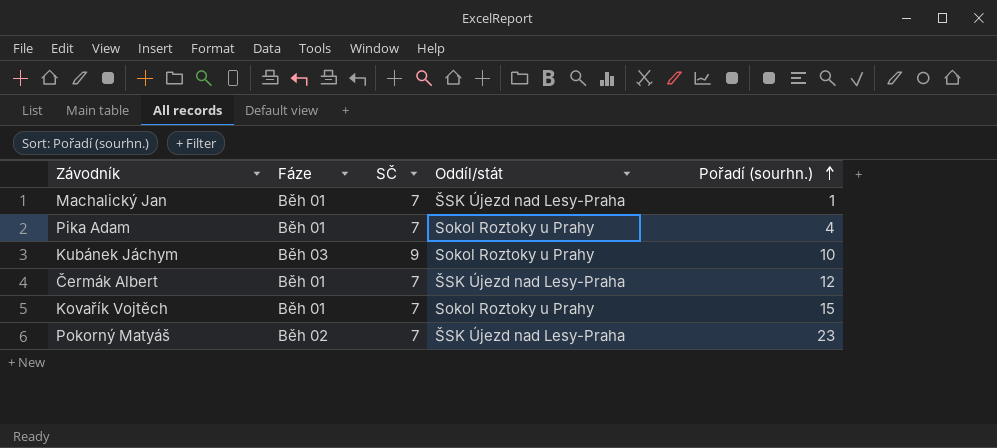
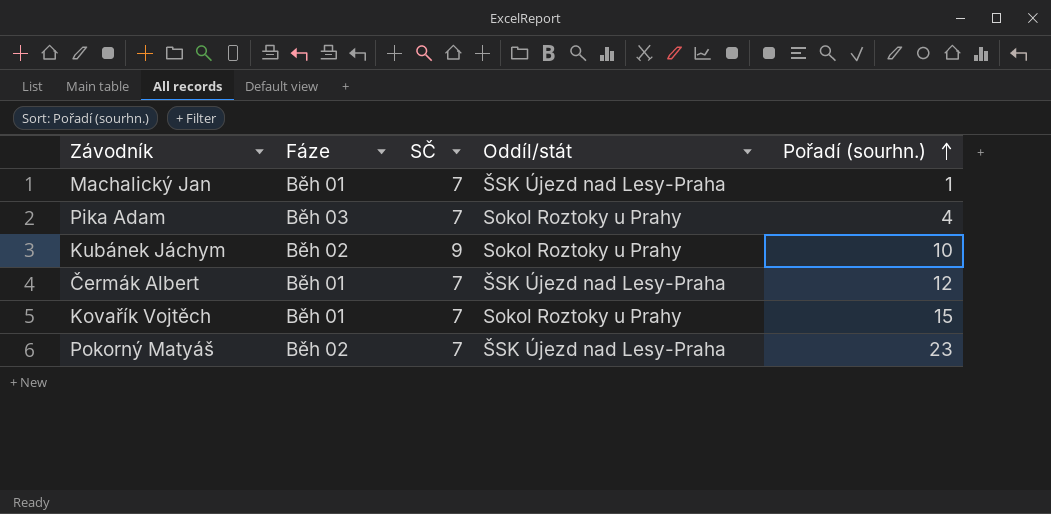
Pika Adam | Fáze: Běh 01 -> Běh 03
Kubánek Jáchym | Fáze: Běh 03 -> Běh 02

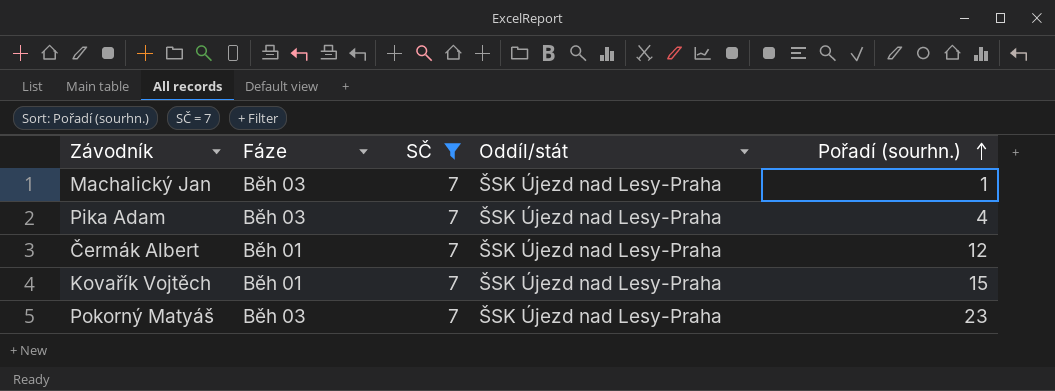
filter: none -> SČ = 7
Machalický Jan | Fáze: Běh 01 -> Běh 03
Pika Adam | Oddíl/stát: Sokol Roztoky u Prahy -> ŠSK Újezd nad Lesy-Praha
Kovařík Vojtěch | Oddíl/stát: Sokol Roztoky u Prahy -> ŠSK Újezd nad Lesy-Praha
Pokorný Matyáš | Fáze: Běh 02 -> Běh 03

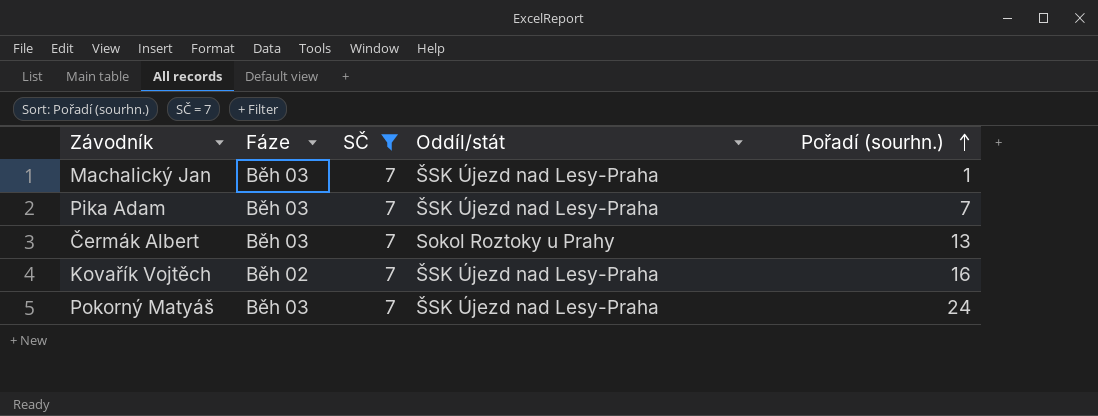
Pika Adam | Pořadí (sourhn.): 4 -> 7
Čermák Albert | Fáze: Běh 01 -> Běh 03
Čermák Albert | Oddíl/stát: ŠSK Újezd nad Lesy-Praha -> Sokol Roztoky u Prahy
Čermák Albert | Pořadí (sourhn.): 12 -> 13
Kovařík Vojtěch | Fáze: Běh 01 -> Běh 02
Kovařík Vojtěch | Pořadí (sourhn.): 15 -> 16
Pokorný Matyáš | Pořadí (sourhn.): 23 -> 24

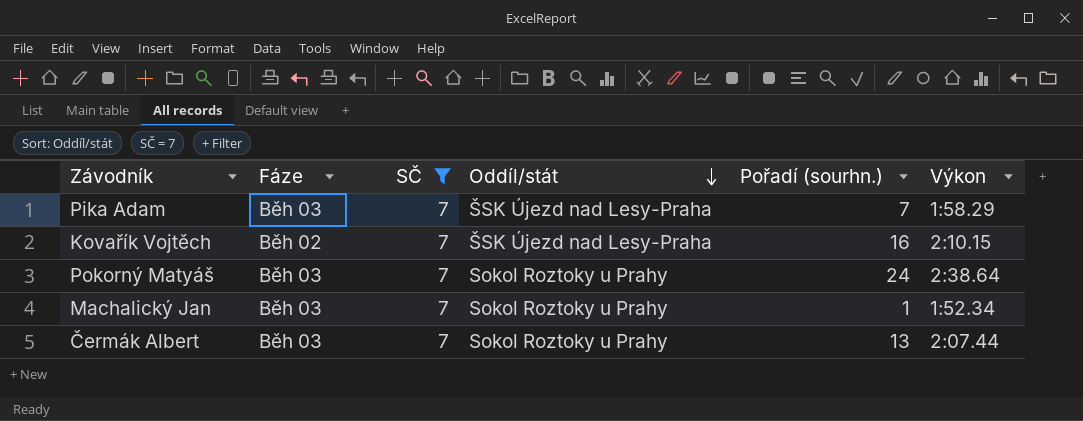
row order: Pořadí (sourhn.) ascending -> Oddíl/stát descending
column Výkon | position: none -> 6
Pokorný Matyáš | Oddíl/stát: ŠSK Újezd nad Lesy-Praha -> Sokol Roztoky u Prahy
Machalický Jan | Oddíl/stát: ŠSK Újezd nad Lesy-Praha -> Sokol Roztoky u Prahy

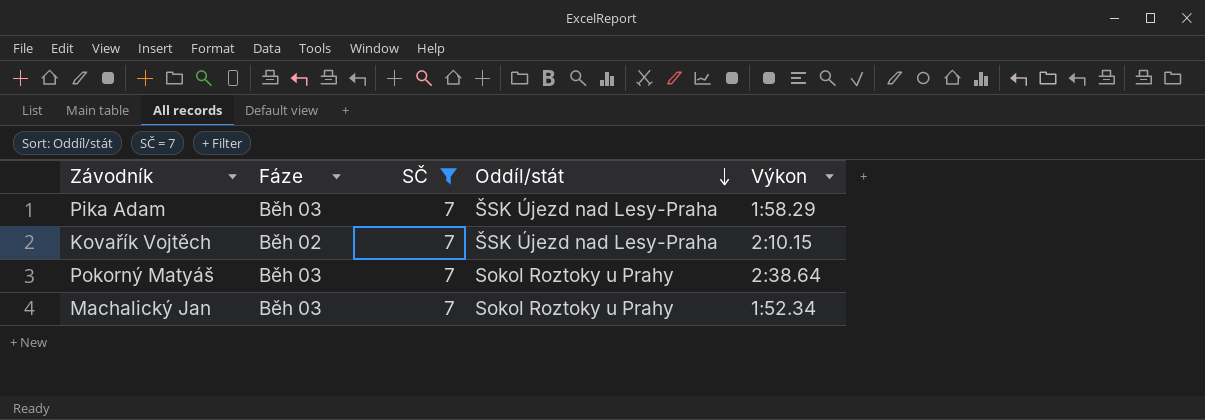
column Pořadí (sourhn.) | position: 5 -> none
row Čermák Albert: Běh 03 | 7 | Sokol Roztoky u Prahy | 13 | 2:07.44 -> none

